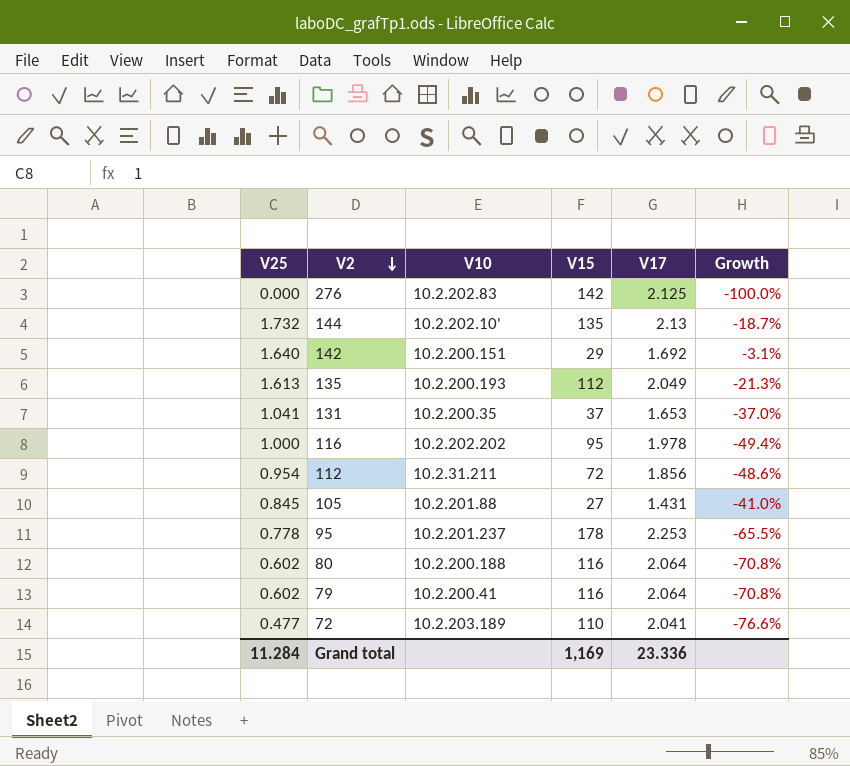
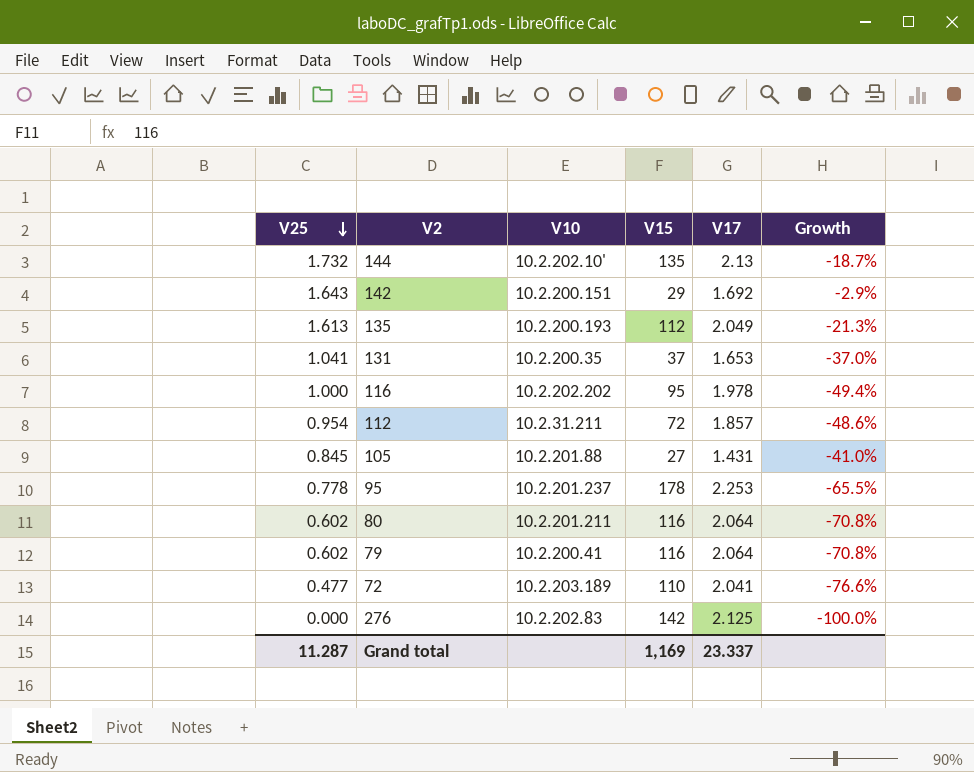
row order: V2 descending -> V25 descending
142 | V25: 1.640 -> 1.643
142 | Growth: -3.1% -> -2.9%
112 | V17: 1.856 -> 1.857
80 | V10: 10.2.200.188 -> 10.2.201.211
Grand total | V25: 11.284 -> 11.287
Grand total | V17: 23.336 -> 23.337

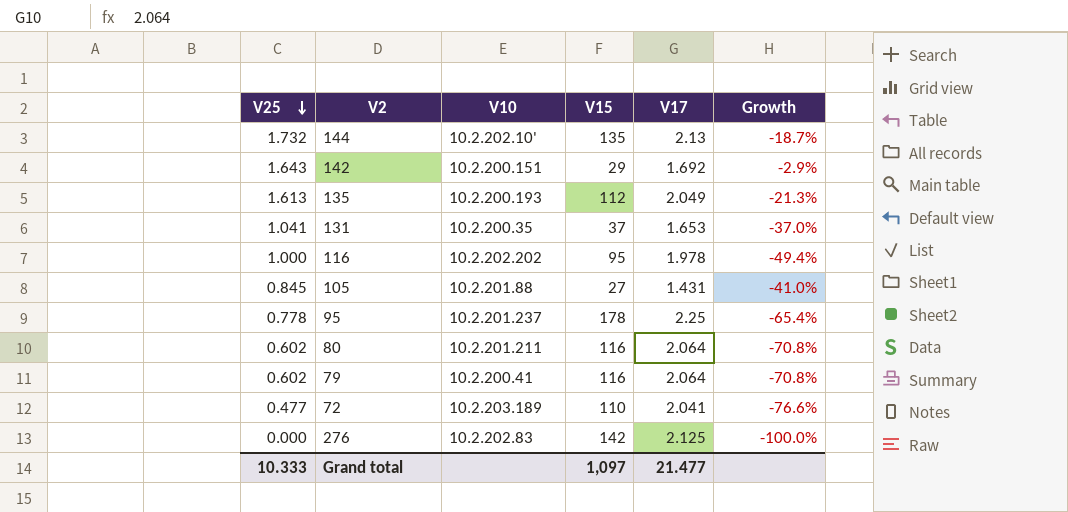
row 112: 0.954 | 10.2.31.211 | 72 | 1.857 | -48.6% -> none
95 | V17: 2.253 -> 2.25
95 | Growth: -65.5% -> -65.4%
Grand total | V25: 11.287 -> 10.333
Grand total | V15: 1,169 -> 1,097
Grand total | V17: 23.337 -> 21.477

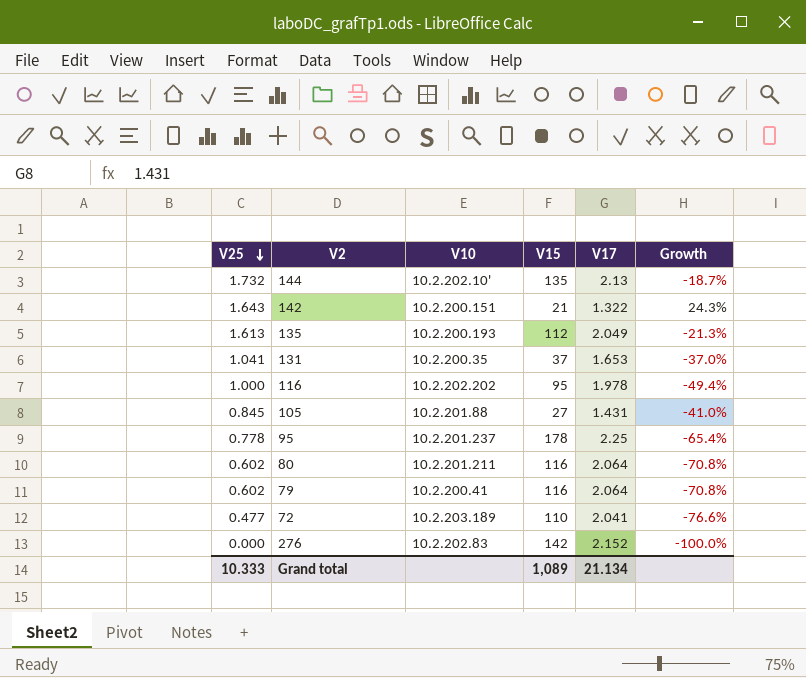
142 | V15: 29 -> 21
142 | V17: 1.692 -> 1.322
142 | Growth: -2.9% -> 24.3%
276 | V17: 2.125 -> 2.152
Grand total | V15: 1,097 -> 1,089
Grand total | V17: 21.477 -> 21.134

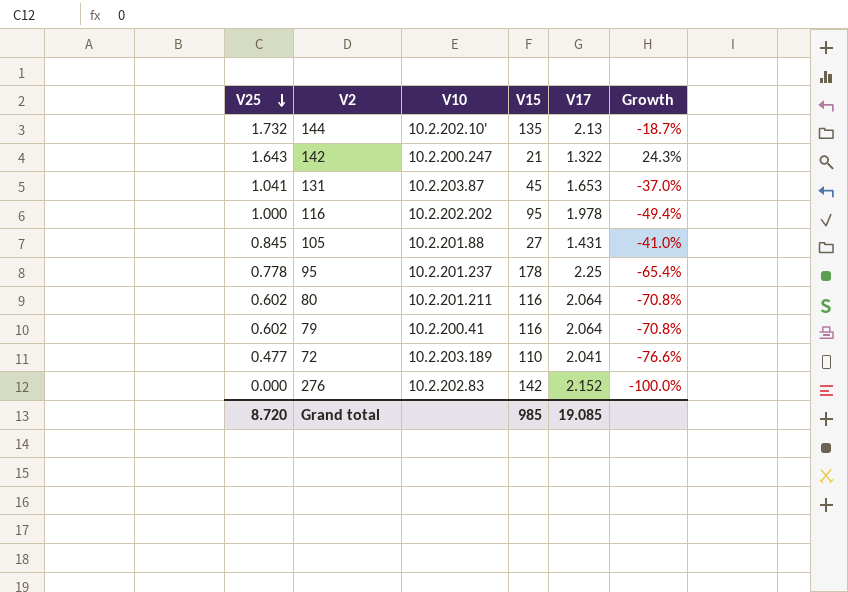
row 135: 1.613 | 10.2.200.193 | 112 | 2.049 | -21.3% -> none
142 | V10: 10.2.200.151 -> 10.2.200.247
131 | V10: 10.2.200.35 -> 10.2.203.87
131 | V15: 37 -> 45
Grand total | V25: 10.333 -> 8.720
Grand total | V15: 1,089 -> 985
Grand total | V17: 21.134 -> 19.085

